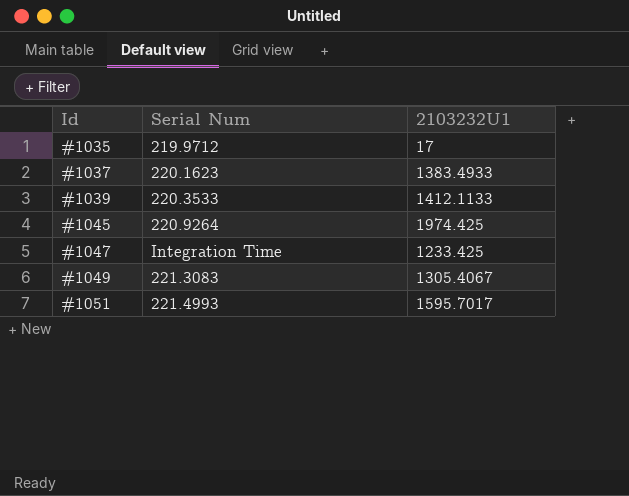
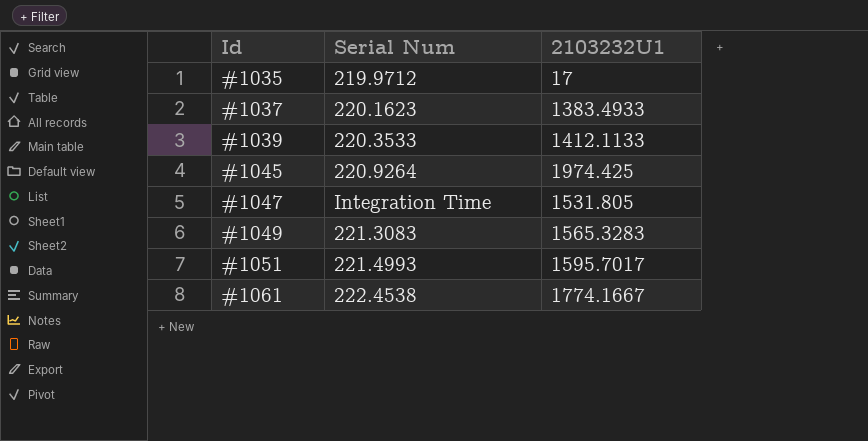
#1047 | 2103232U1: 1233.425 -> 1531.805
#1049 | 2103232U1: 1305.4067 -> 1565.3283
row #1061: none -> 222.4538 | 1774.1667

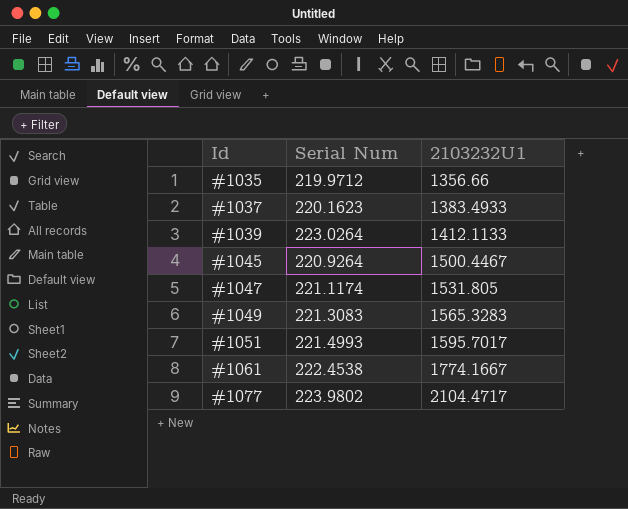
#1035 | 2103232U1: 17 -> 1356.66
#1039 | Serial Num: 220.3533 -> 223.0264
#1045 | 2103232U1: 1974.425 -> 1500.4467
#1047 | Serial Num: Integration Time -> 221.1174
row #1077: none -> 223.9802 | 2104.4717

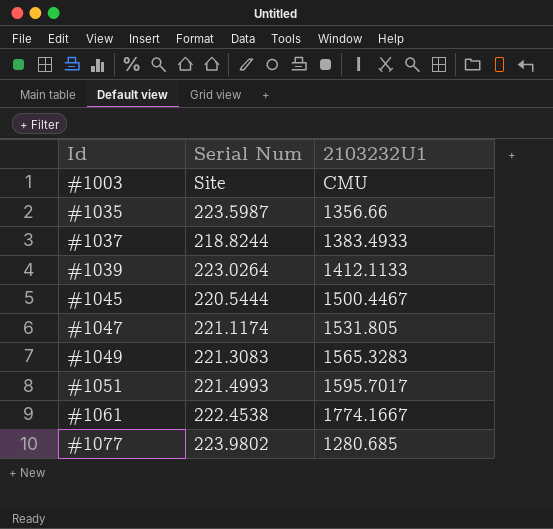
row #1003: none -> Site | CMU
#1035 | Serial Num: 219.9712 -> 223.5987
#1037 | Serial Num: 220.1623 -> 218.8244
#1045 | Serial Num: 220.9264 -> 220.5444
#1077 | 2103232U1: 2104.4717 -> 1280.685

